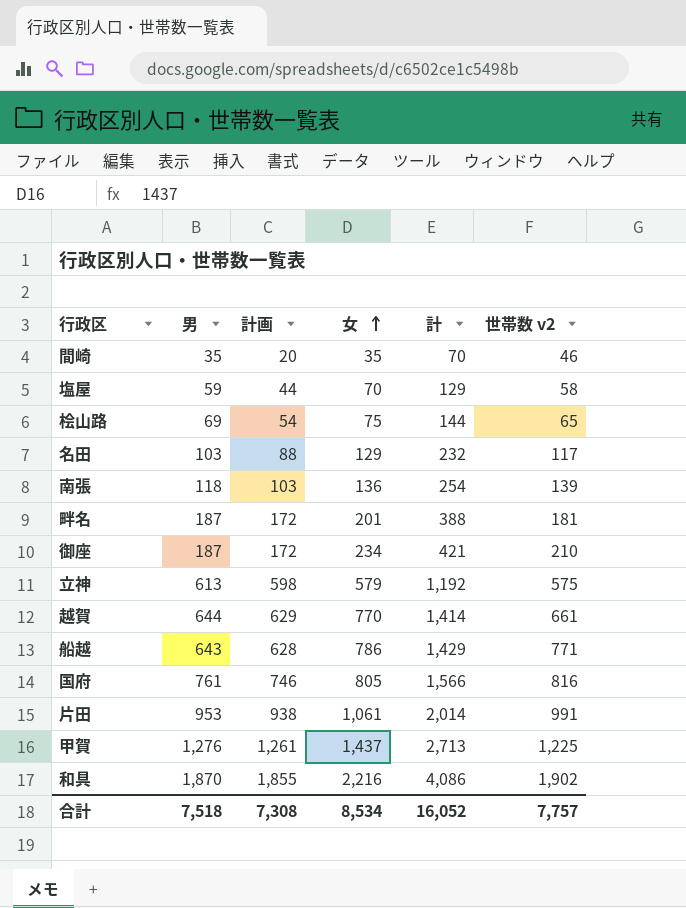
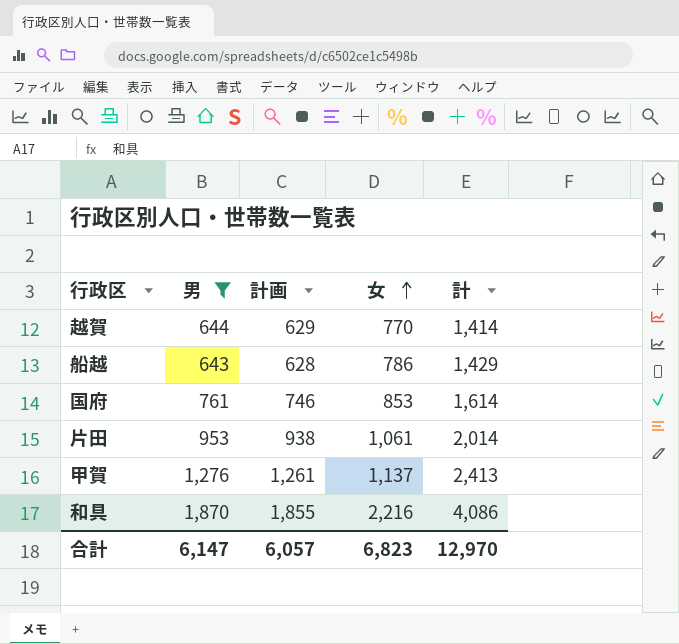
filter: none -> 男 >= 643
column 世帯数 v2 | position: 6 -> none
国府 | 女: 805 -> 853
国府 | 計: 1,566 -> 1,614
甲賀 | 女: 1,437 -> 1,137
甲賀 | 計: 2,713 -> 2,413
合計 | 男: 7,518 -> 6,147
合計 | 計画: 7,308 -> 6,057
合計 | 女: 8,534 -> 6,823
合計 | 計: 16,052 -> 12,970

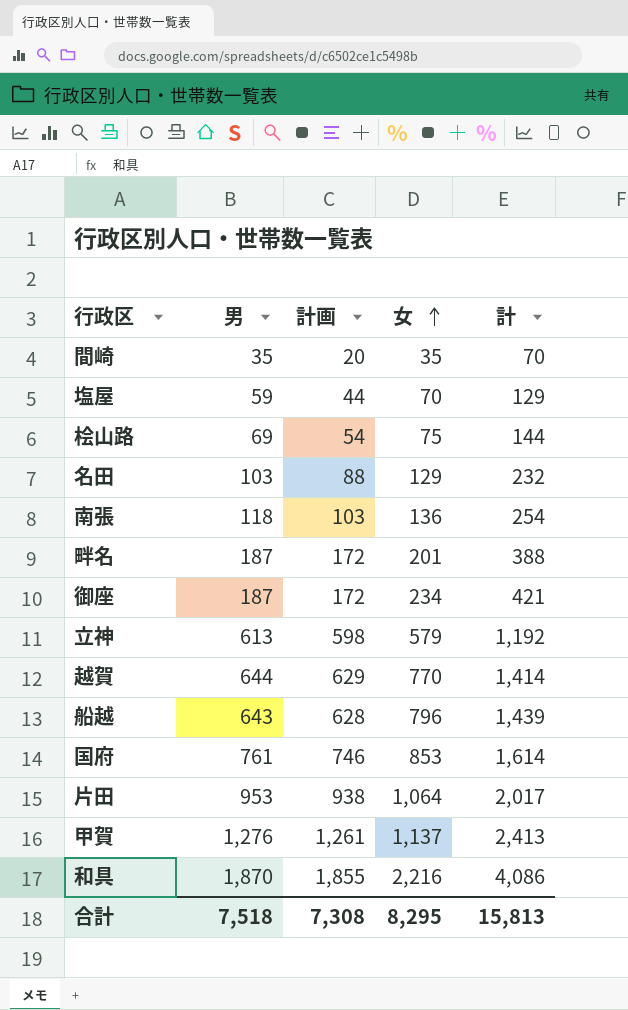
filter: 男 >= 643 -> none
船越 | 女: 786 -> 796
船越 | 計: 1,429 -> 1,439
片田 | 女: 1,061 -> 1,064
片田 | 計: 2,014 -> 2,017
合計 | 男: 6,147 -> 7,518
合計 | 計画: 6,057 -> 7,308
合計 | 女: 6,823 -> 8,295
合計 | 計: 12,970 -> 15,813

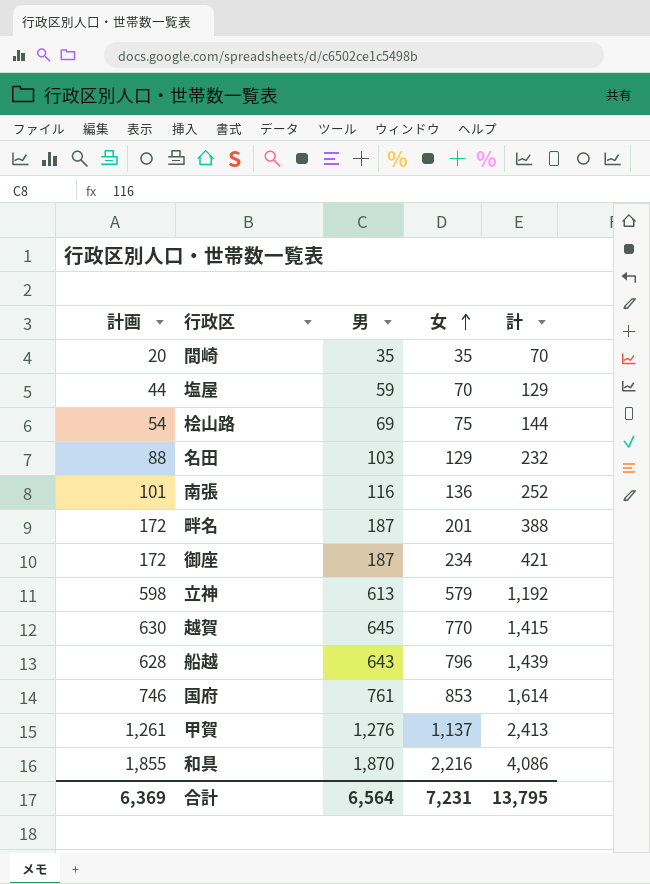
column 計画 | position: 3 -> 1
row 片田: 953 | 938 | 1,064 | 2,017 -> none
南張 | 計画: 103 -> 101
南張 | 男: 118 -> 116
南張 | 計: 254 -> 252
越賀 | 計画: 629 -> 630
越賀 | 男: 644 -> 645
越賀 | 計: 1,414 -> 1,415
合計 | 計画: 7,308 -> 6,369
合計 | 男: 7,518 -> 6,564
合計 | 女: 8,295 -> 7,231
合計 | 計: 15,813 -> 13,795

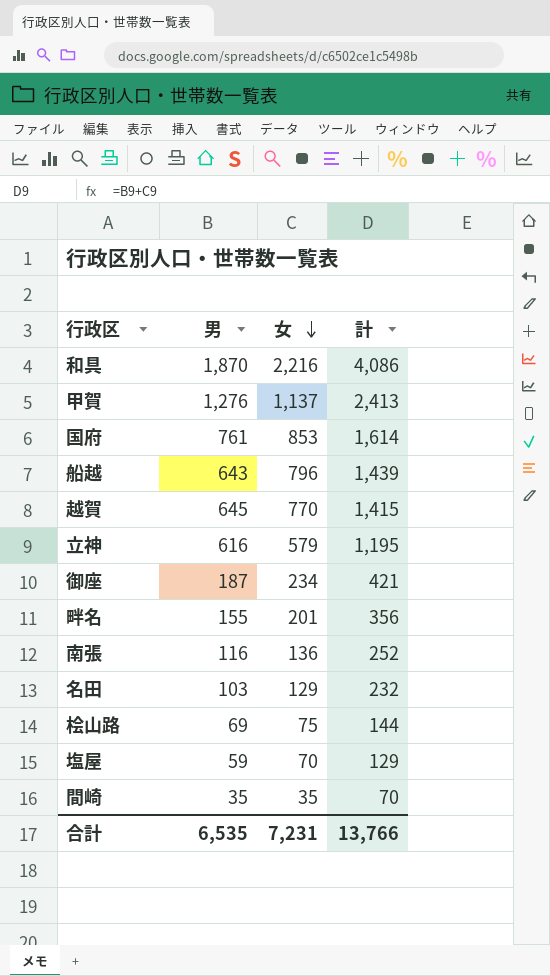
row order: 女 ascending -> 女 descending
column 計画 | formula: [男] - 15 -> none
立神 | 男: 613 -> 616
立神 | 計: 1,192 -> 1,195
畔名 | 男: 187 -> 155
畔名 | 計: 388 -> 356
合計 | 男: 6,564 -> 6,535
合計 | 計: 13,795 -> 13,766

